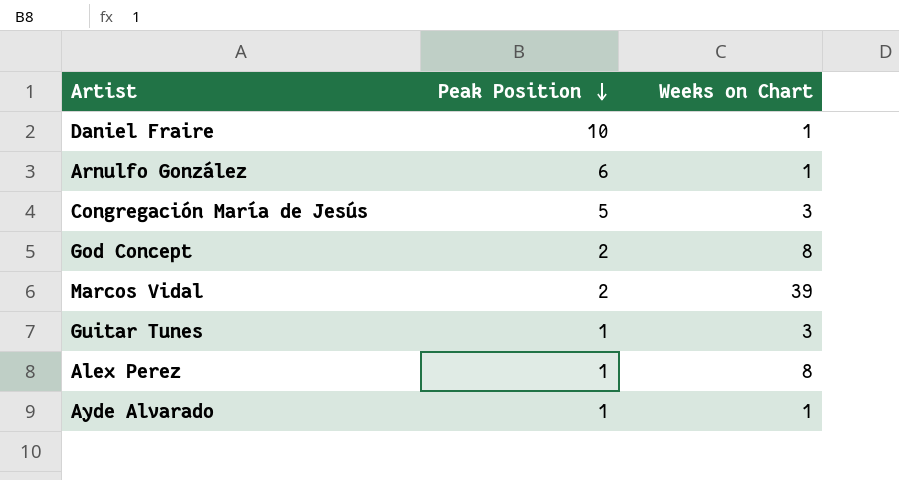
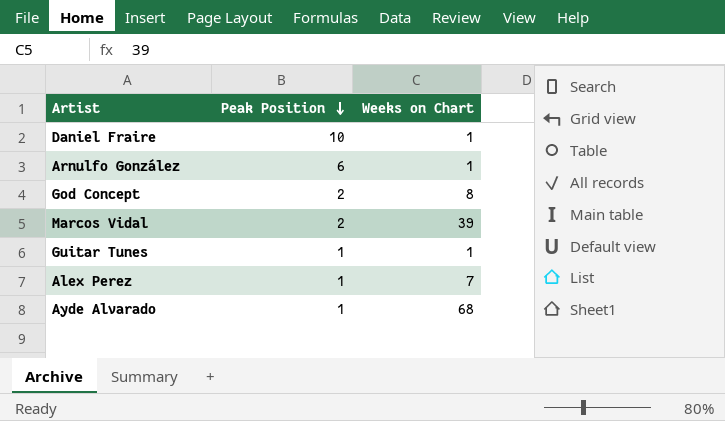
row Congregación María de Jesús: 5 | 3 -> none
Guitar Tunes | Weeks on Chart: 3 -> 1
Alex Perez | Weeks on Chart: 8 -> 7
Ayde Alvarado | Weeks on Chart: 1 -> 68

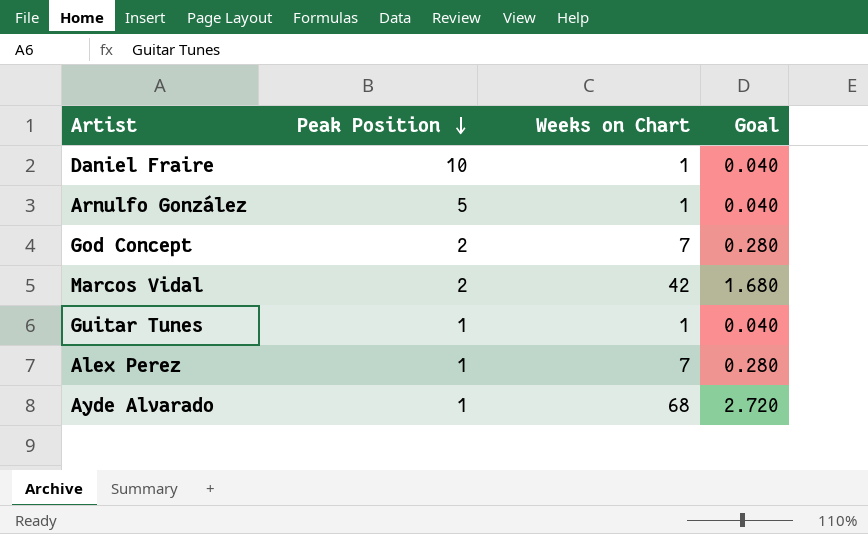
column Goal | formula: none -> [Weeks on Chart] * 0.04
Arnulfo González | Peak Position: 6 -> 5
God Concept | Weeks on Chart: 8 -> 7
Marcos Vidal | Weeks on Chart: 39 -> 42

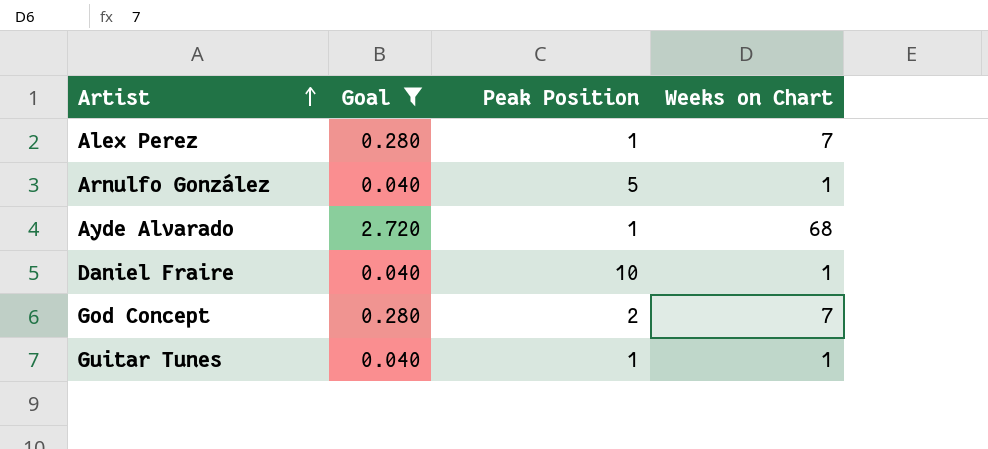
filter: none -> Goal != 1.680
row order: Peak Position descending -> Artist ascending
column Goal | position: 4 -> 2

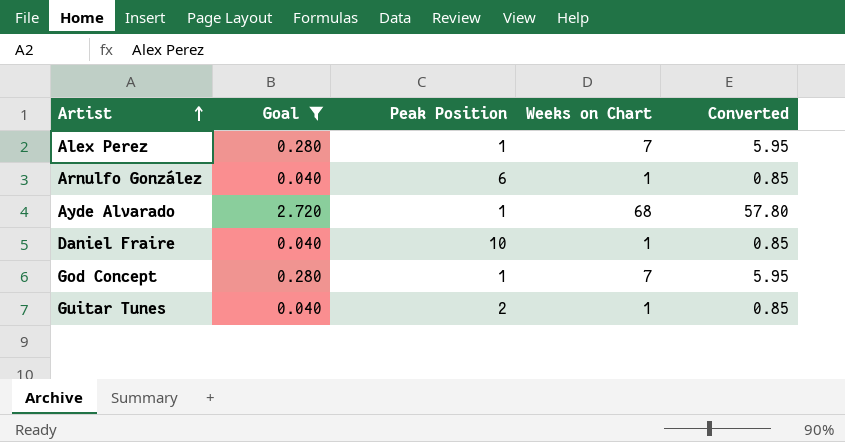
column Converted | formula: none -> [Weeks on Chart] * 0.85
Arnulfo González | Peak Position: 5 -> 6
God Concept | Peak Position: 2 -> 1
Guitar Tunes | Peak Position: 1 -> 2

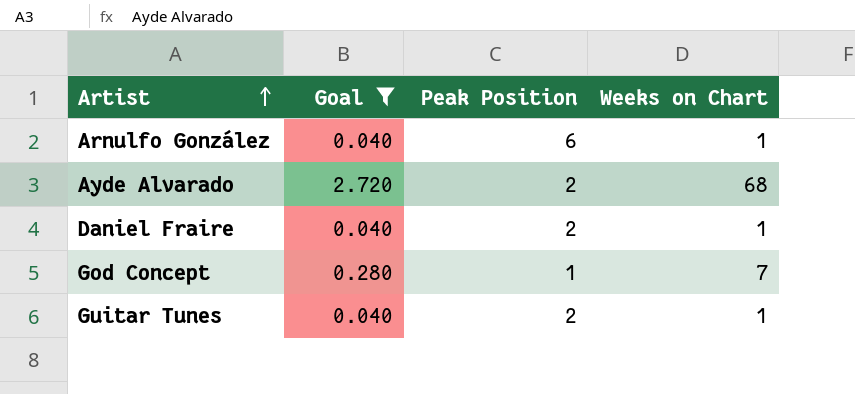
column Converted | formula: [Weeks on Chart] * 0.85 -> none
row Alex Perez: 0.280 | 1 | 7 | 5.95 -> none
Ayde Alvarado | Peak Position: 1 -> 2
Daniel Fraire | Peak Position: 10 -> 2

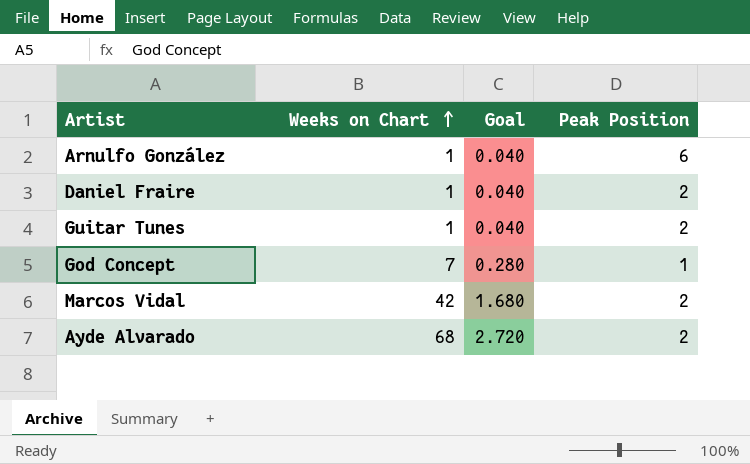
filter: Goal != 1.680 -> none
row order: Artist ascending -> Weeks on Chart ascending
column Weeks on Chart | position: 4 -> 2

